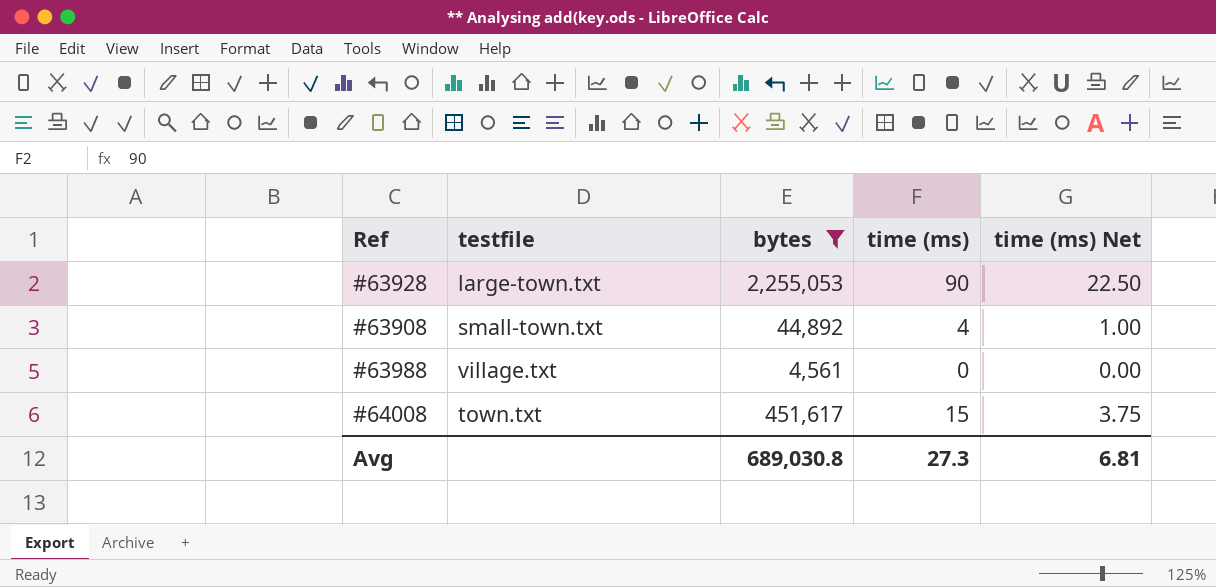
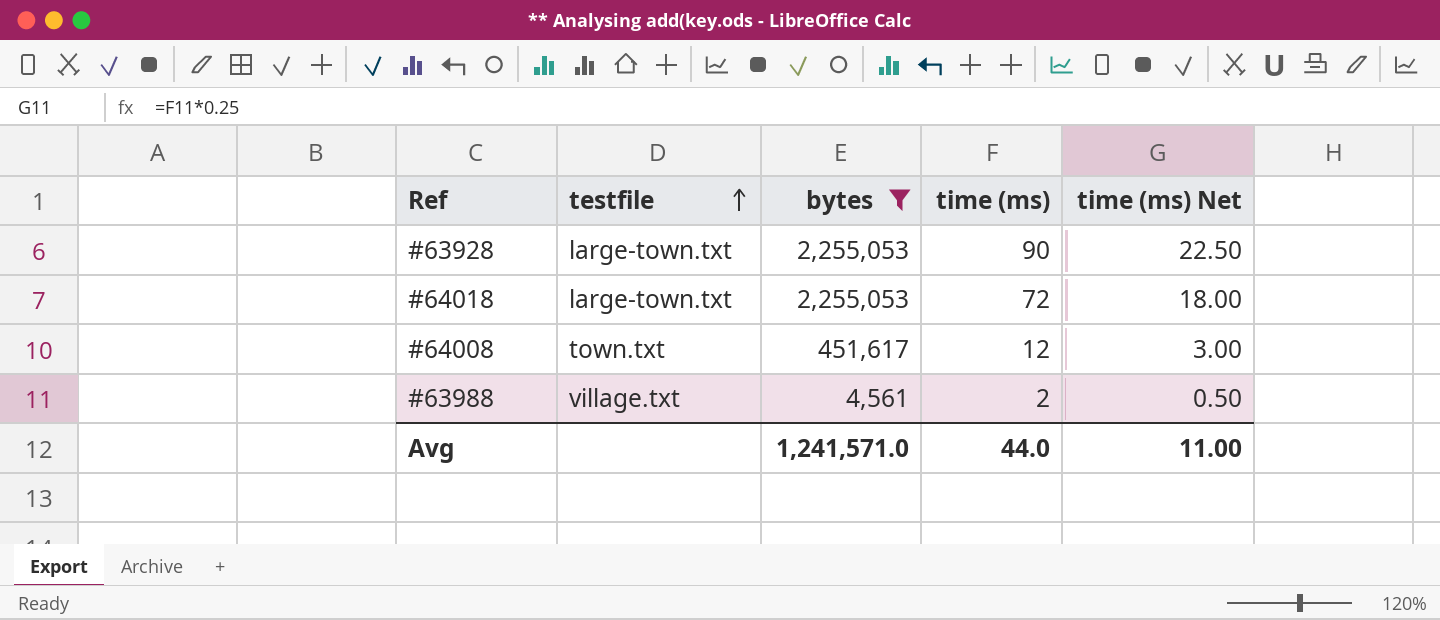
row order: none -> testfile ascending
row #63908: small-town.txt | 44,892 | 4 | 1.00 -> none
row #64018: none -> large-town.txt | 2,255,053 | 72 | 18.00
#64008 | time (ms): 15 -> 12
#64008 | time (ms) Net: 3.75 -> 3.00
#63988 | time (ms): 0 -> 2
#63988 | time (ms) Net: 0.00 -> 0.50
Avg | bytes: 689,030.8 -> 1,241,571.0
Avg | time (ms): 27.3 -> 44.0
Avg | time (ms) Net: 6.81 -> 11.00

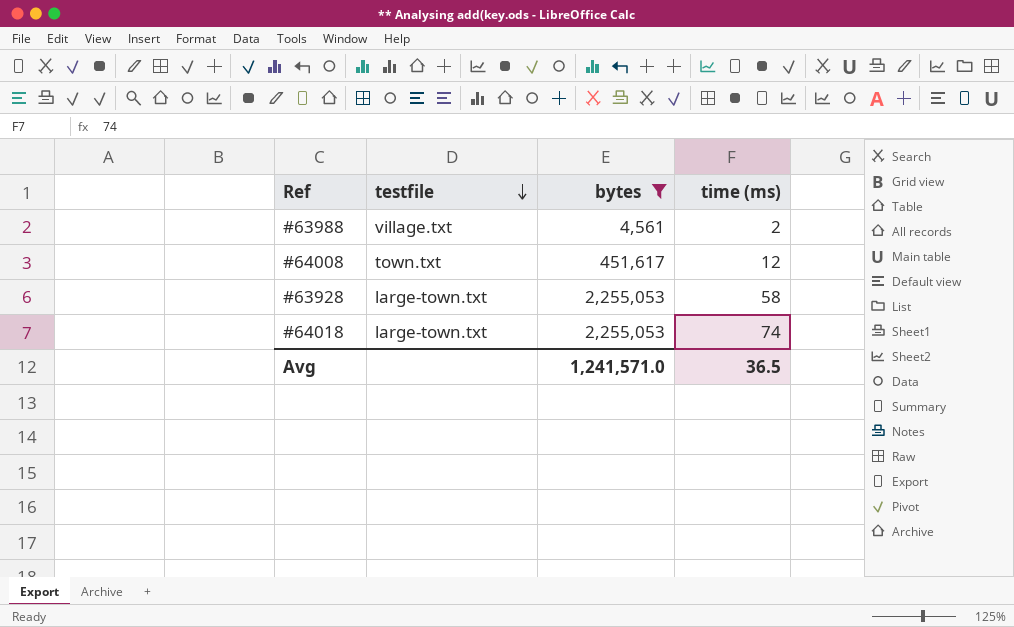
row order: testfile ascending -> testfile descending
column time (ms) Net | formula: [time (ms)] * 0.25 -> none
#63928 | time (ms): 90 -> 58
#64018 | time (ms): 72 -> 74
Avg | time (ms): 44.0 -> 36.5

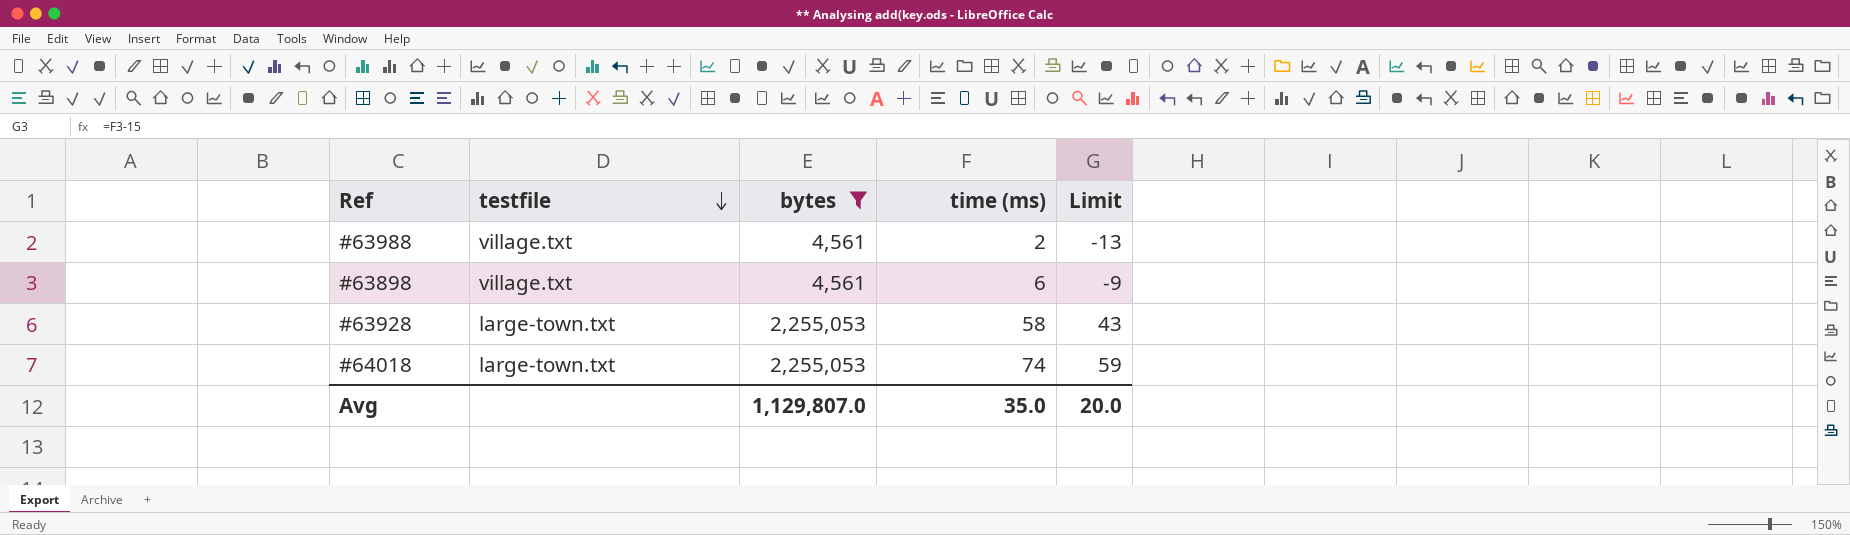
column Limit | formula: none -> [time (ms)] - 15
row #64008: town.txt | 451,617 | 12 -> none
row #63898: none -> village.txt | 4,561 | 6 | -9
Avg | bytes: 1,241,571.0 -> 1,129,807.0
Avg | time (ms): 36.5 -> 35.0

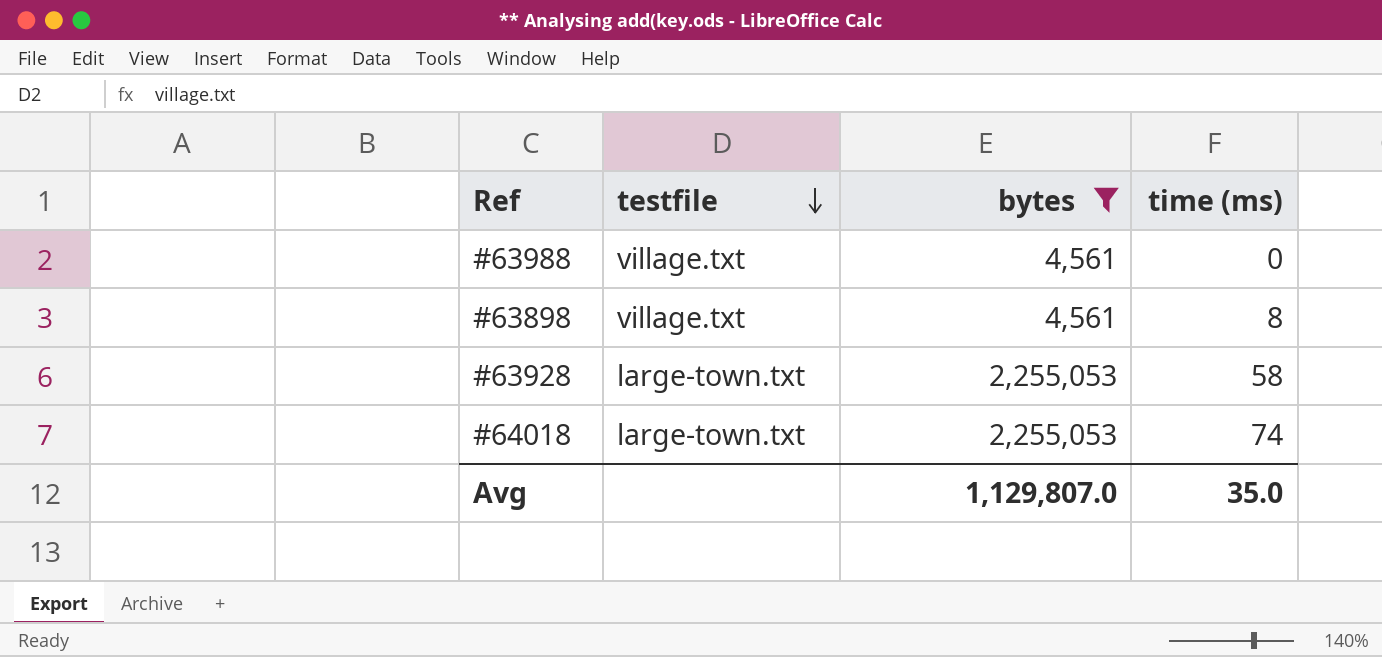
column Limit | formula: [time (ms)] - 15 -> none
#63988 | time (ms): 2 -> 0
#63898 | time (ms): 6 -> 8

